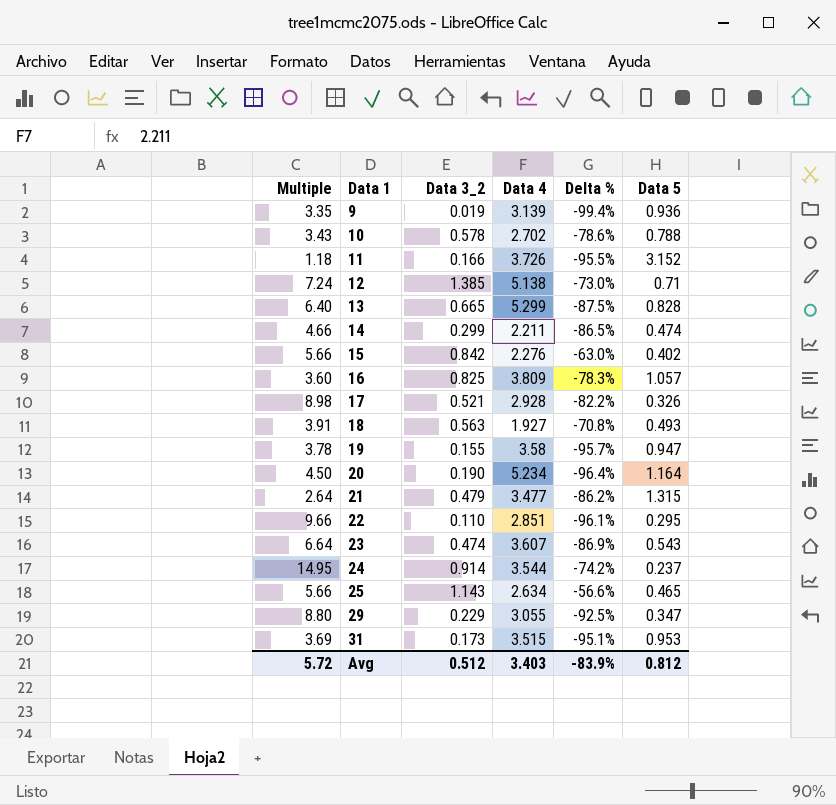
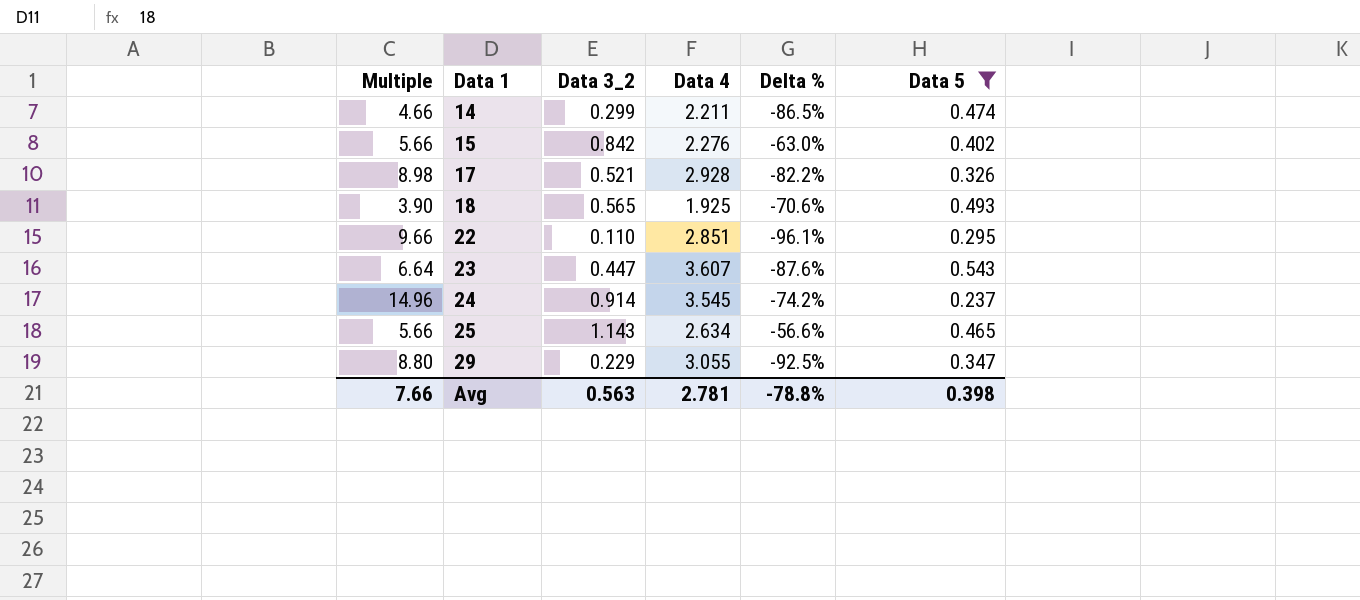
filter: none -> Data 5 <= 0.543
18 | Multiple: 3.91 -> 3.90
18 | Data 3_2: 0.563 -> 0.565
18 | Data 4: 1.927 -> 1.925
18 | Delta %: -70.8% -> -70.6%
23 | Data 3_2: 0.474 -> 0.447
23 | Delta %: -86.9% -> -87.6%
24 | Multiple: 14.95 -> 14.96
24 | Data 4: 3.544 -> 3.545
Avg | Multiple: 5.72 -> 7.66
Avg | Data 3_2: 0.512 -> 0.563
Avg | Data 4: 3.403 -> 2.781
Avg | Delta %: -83.9% -> -78.8%
Avg | Data 5: 0.812 -> 0.398

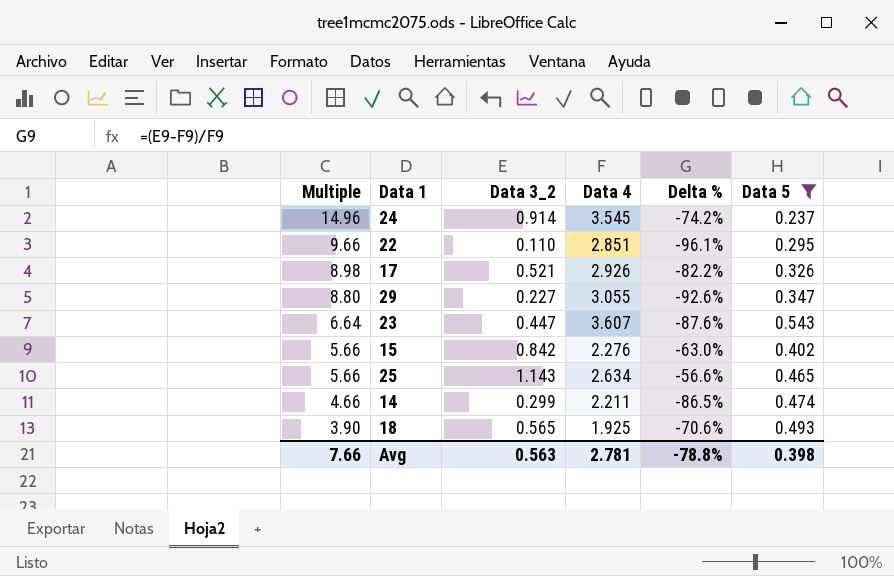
row order: Data 1 ascending -> Multiple descending
17 | Data 4: 2.928 -> 2.926
29 | Data 3_2: 0.229 -> 0.227
29 | Delta %: -92.5% -> -92.6%

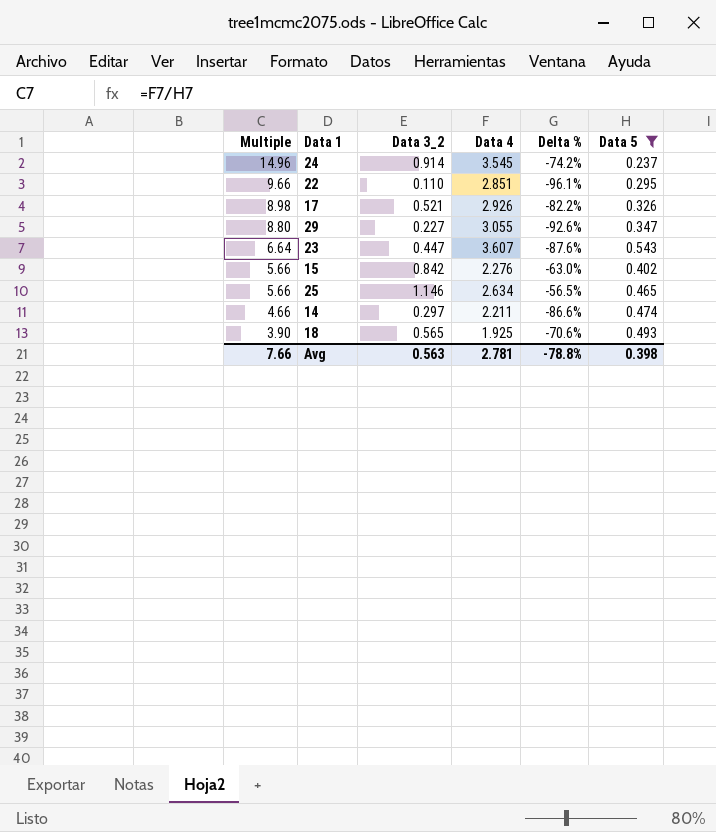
25 | Data 3_2: 1.143 -> 1.146
25 | Delta %: -56.6% -> -56.5%
14 | Data 3_2: 0.299 -> 0.297
14 | Delta %: -86.5% -> -86.6%

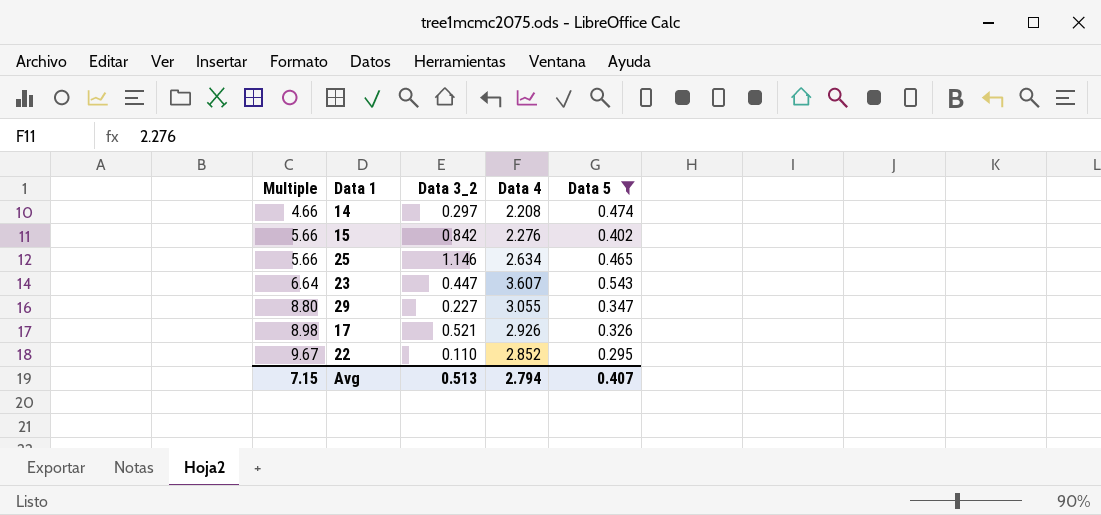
row order: Multiple descending -> Multiple ascending
column Delta % | formula: ([Data 3_2] - [Data 4]) / [Data 4] -> none
row 24: 14.96 | 0.914 | 3.545 | -74.2% | 0.237 -> none
row 18: 3.90 | 0.565 | 1.925 | -70.6% | 0.493 -> none
14 | Data 4: 2.211 -> 2.208
22 | Multiple: 9.66 -> 9.67
22 | Data 4: 2.851 -> 2.852
Avg | Multiple: 7.66 -> 7.15
Avg | Data 3_2: 0.563 -> 0.513
Avg | Data 4: 2.781 -> 2.794
Avg | Data 5: 0.398 -> 0.407

